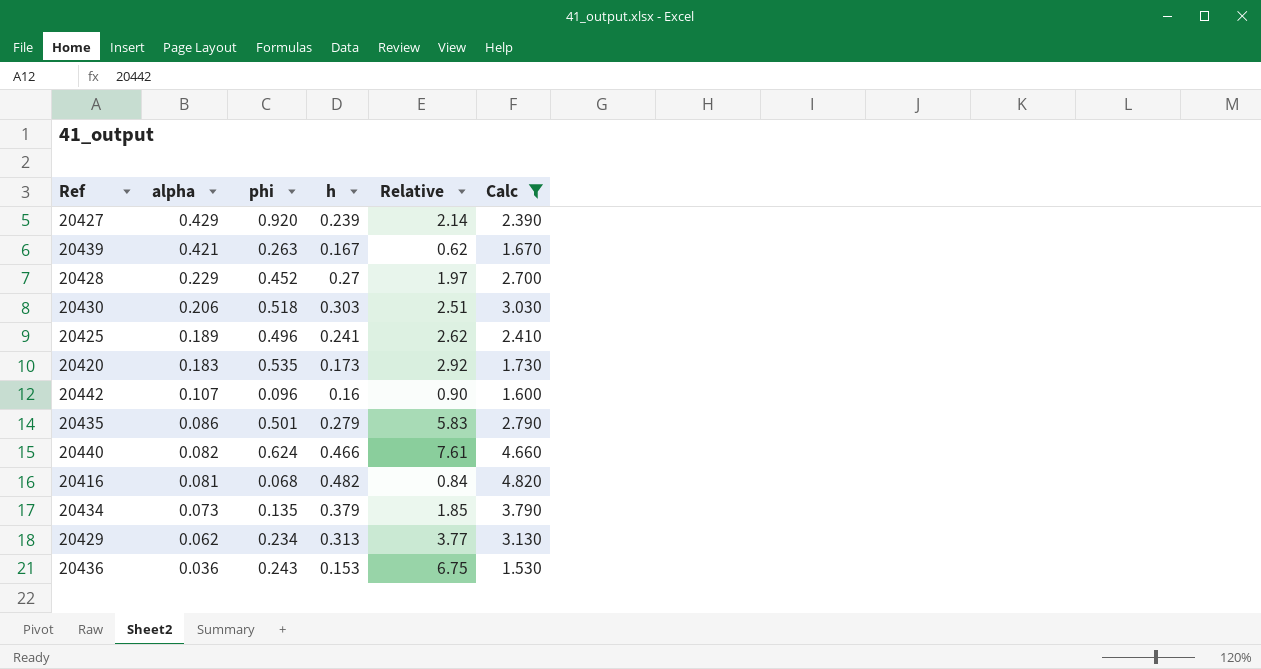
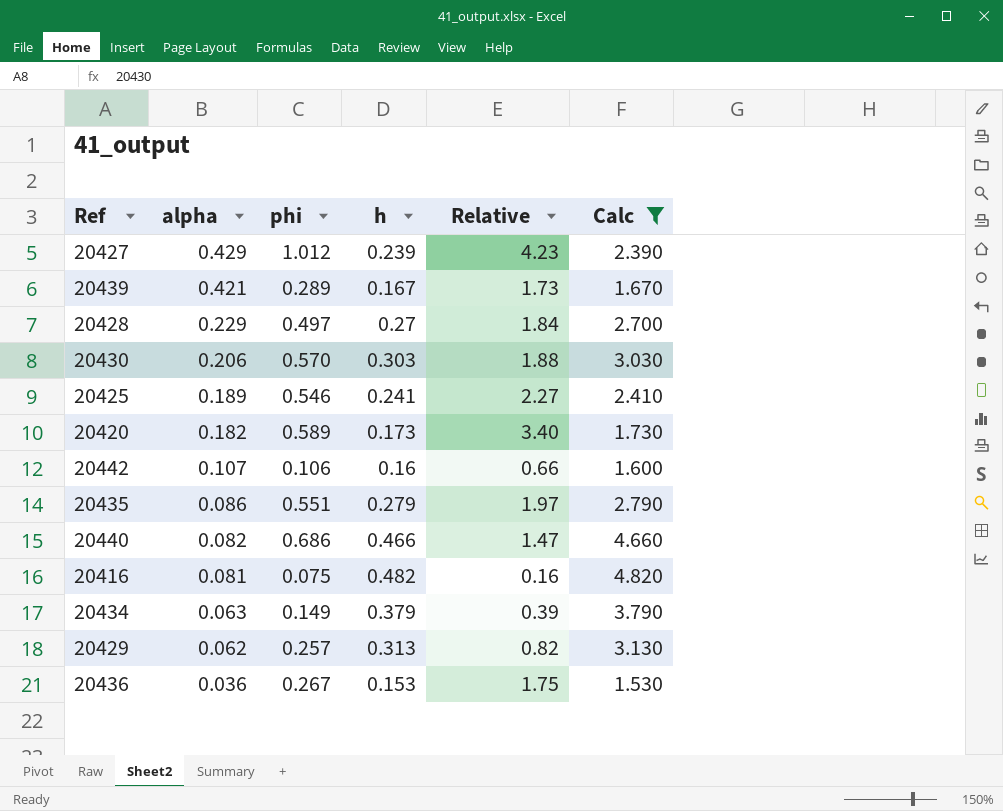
column Relative | formula: [phi] / [alpha] -> [phi] / [h]
20427 | phi: 0.920 -> 1.012
20439 | phi: 0.263 -> 0.289
20428 | phi: 0.452 -> 0.497
20430 | phi: 0.518 -> 0.570
20425 | phi: 0.496 -> 0.546
20420 | alpha: 0.183 -> 0.182
20420 | phi: 0.535 -> 0.589
20442 | phi: 0.096 -> 0.106
20435 | phi: 0.501 -> 0.551
20440 | phi: 0.624 -> 0.686
20416 | phi: 0.068 -> 0.075
20434 | alpha: 0.073 -> 0.063
20434 | phi: 0.135 -> 0.149
20429 | phi: 0.234 -> 0.257
20436 | phi: 0.243 -> 0.267

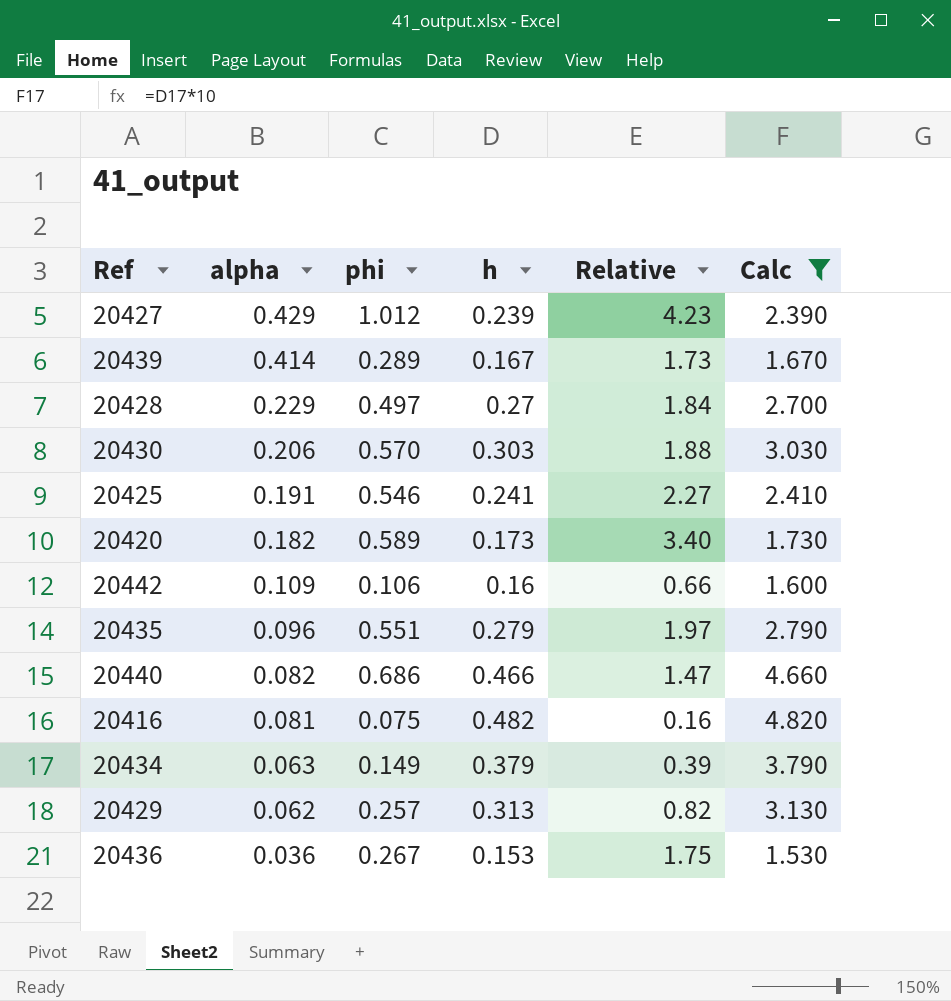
20439 | alpha: 0.421 -> 0.414
20425 | alpha: 0.189 -> 0.191
20442 | alpha: 0.107 -> 0.109
20435 | alpha: 0.086 -> 0.096

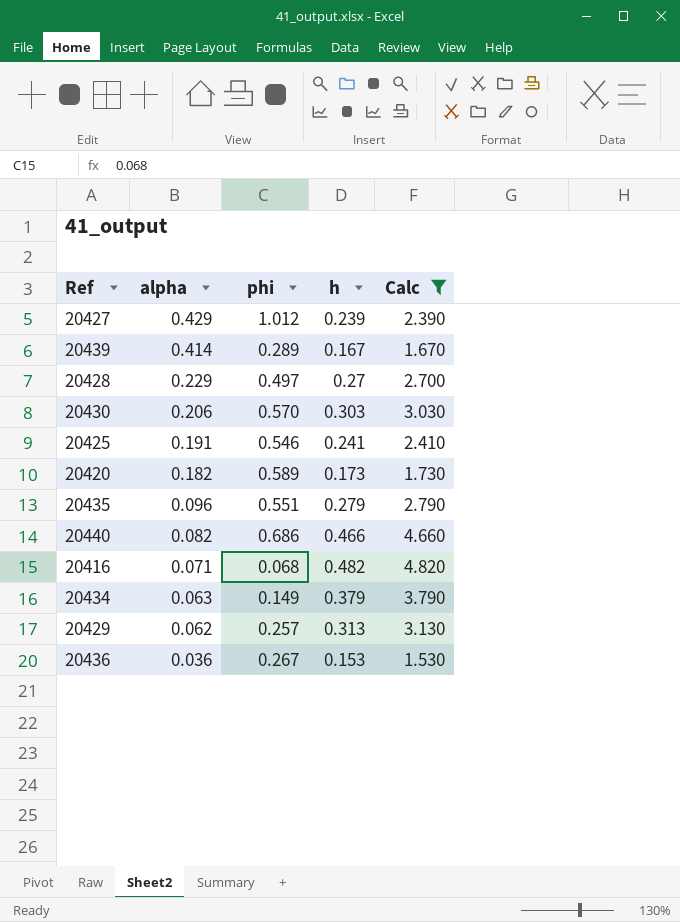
column Relative | formula: [phi] / [h] -> none
row 20442: 0.109 | 0.106 | 0.16 | 0.66 | 1.600 -> none
20416 | alpha: 0.081 -> 0.071
20416 | phi: 0.075 -> 0.068

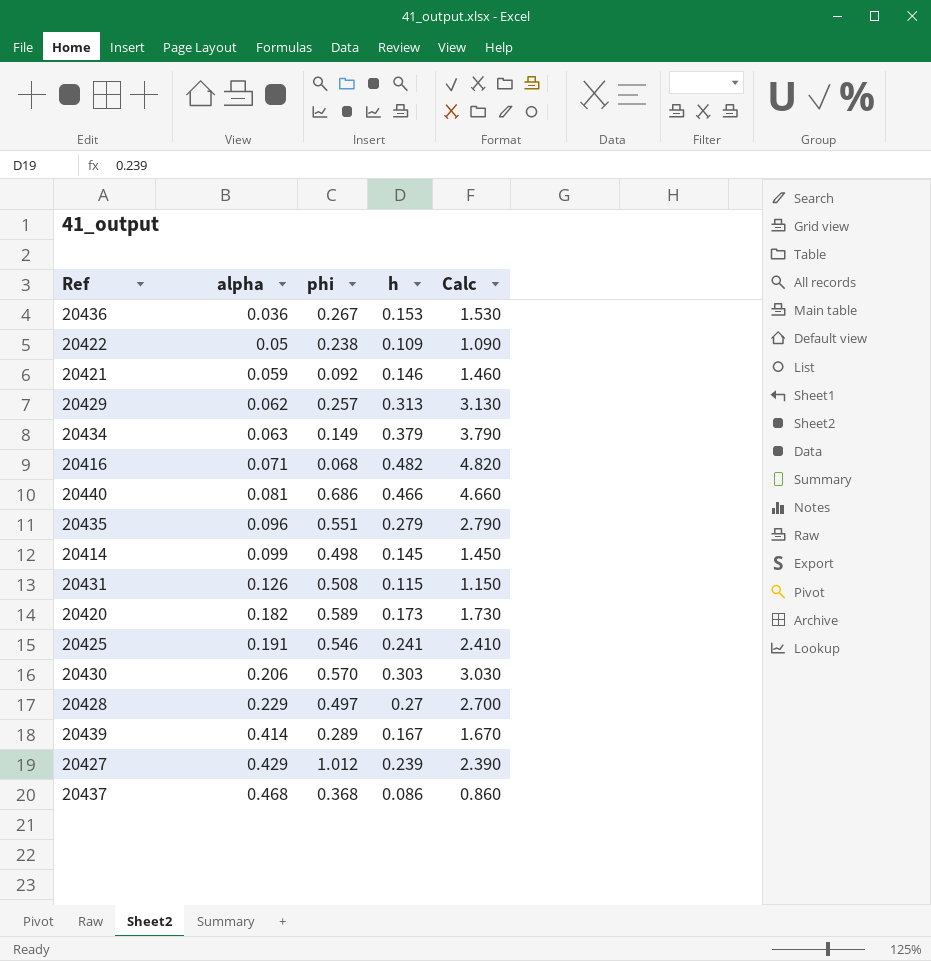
filter: Calc >= 1.530 -> none
row order: alpha descending -> alpha ascending
20440 | alpha: 0.082 -> 0.081

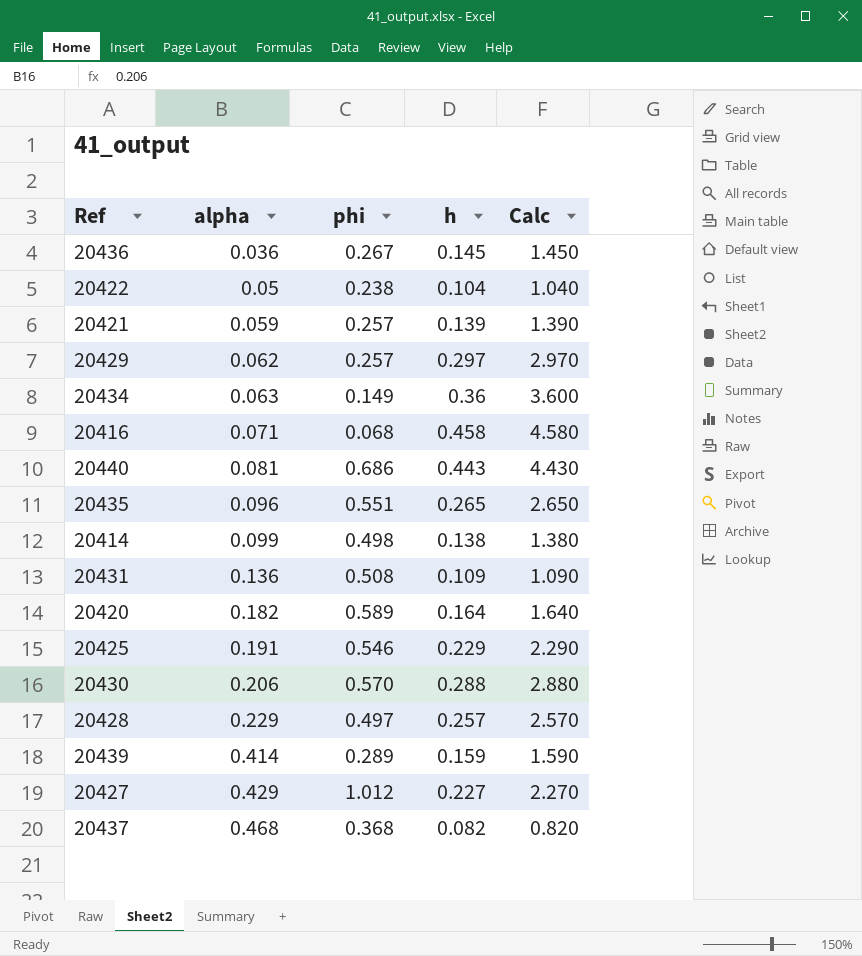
20436 | h: 0.153 -> 0.145
20436 | Calc: 1.530 -> 1.450
20422 | h: 0.109 -> 0.104
20422 | Calc: 1.090 -> 1.040
20421 | phi: 0.092 -> 0.257
20421 | h: 0.146 -> 0.139
20421 | Calc: 1.460 -> 1.390
20429 | h: 0.313 -> 0.297
20429 | Calc: 3.130 -> 2.970
20434 | h: 0.379 -> 0.36
20434 | Calc: 3.790 -> 3.600
20416 | h: 0.482 -> 0.458
20416 | Calc: 4.820 -> 4.580
20440 | h: 0.466 -> 0.443
20440 | Calc: 4.660 -> 4.430
20435 | h: 0.279 -> 0.265
20435 | Calc: 2.790 -> 2.650
20414 | h: 0.145 -> 0.138
20414 | Calc: 1.450 -> 1.380
20431 | alpha: 0.126 -> 0.136
20431 | h: 0.115 -> 0.109
20431 | Calc: 1.150 -> 1.090
20420 | h: 0.173 -> 0.164
20420 | Calc: 1.730 -> 1.640
20425 | h: 0.241 -> 0.229
20425 | Calc: 2.410 -> 2.290
20430 | h: 0.303 -> 0.288
20430 | Calc: 3.030 -> 2.880
20428 | h: 0.27 -> 0.257
20428 | Calc: 2.700 -> 2.570
20439 | h: 0.167 -> 0.159
20439 | Calc: 1.670 -> 1.590
20427 | h: 0.239 -> 0.227
20427 | Calc: 2.390 -> 2.270
20437 | h: 0.086 -> 0.082
20437 | Calc: 0.860 -> 0.820

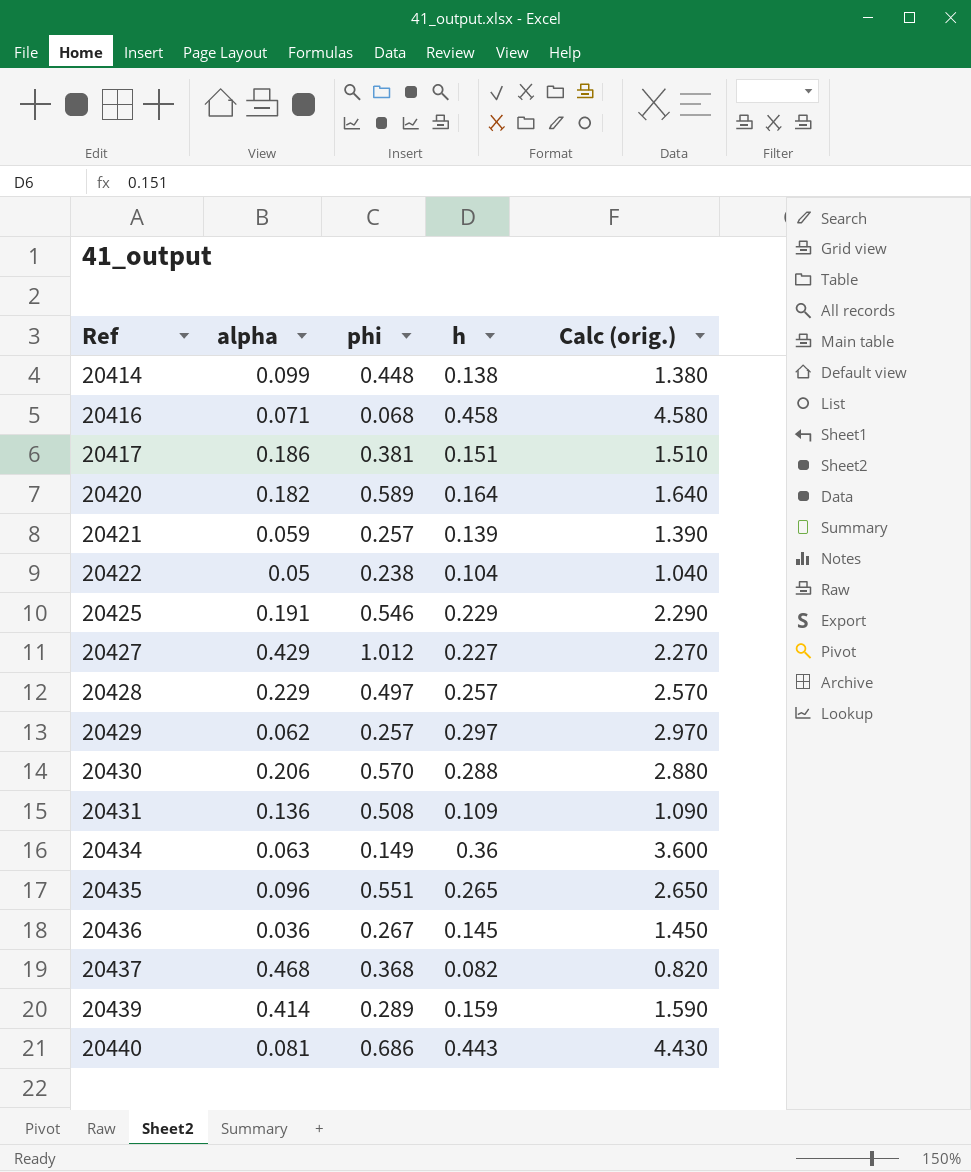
row order: alpha ascending -> Ref ascending
column name: Calc -> Calc (orig.)
20414 | phi: 0.498 -> 0.448
row 20417: none -> 0.186 | 0.381 | 0.151 | 1.510

